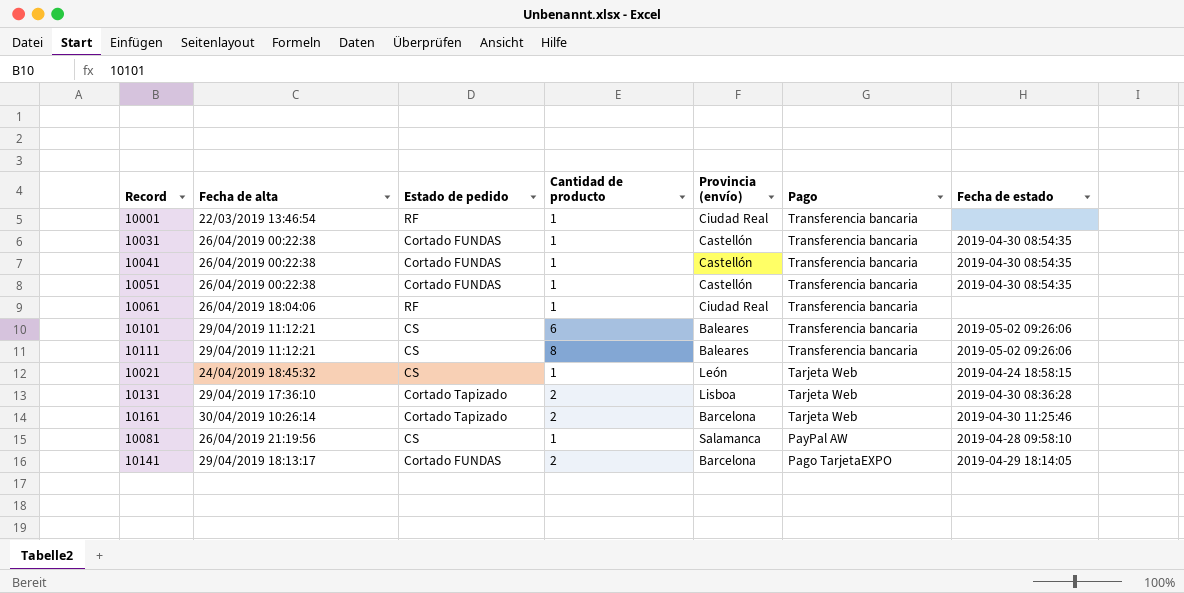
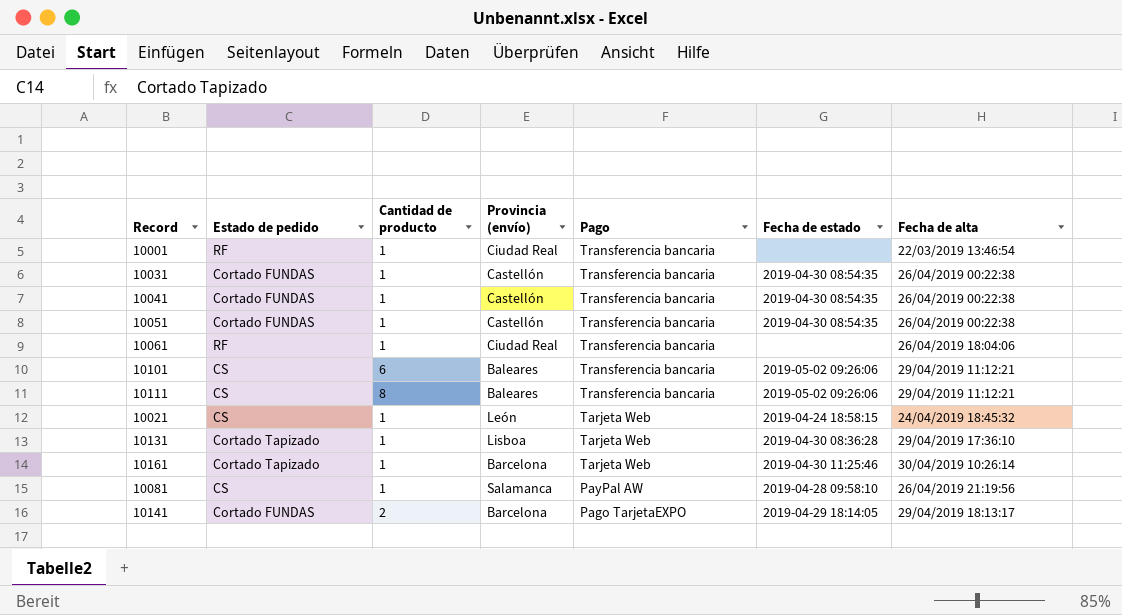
column Fecha de alta | position: 2 -> 7
10131 | Cantidad de producto: 2 -> 1
10161 | Cantidad de producto: 2 -> 1

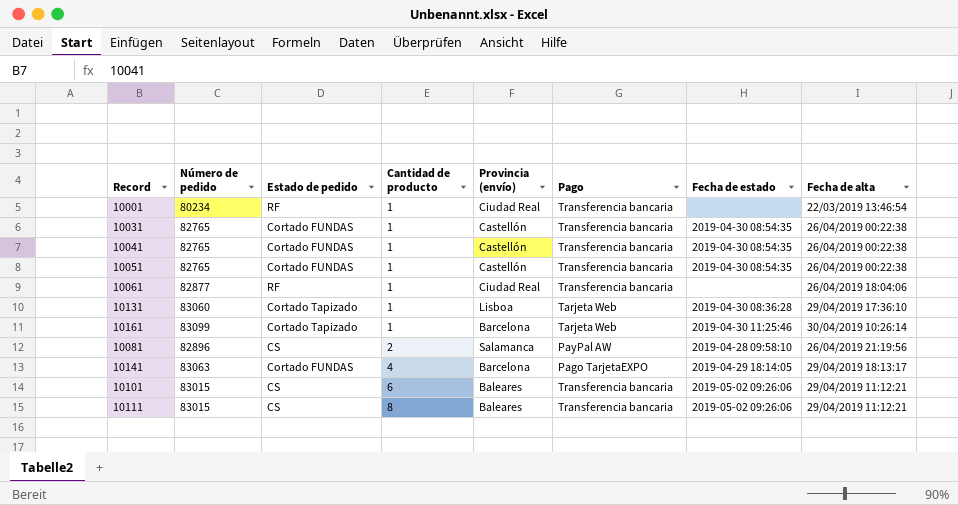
row order: Pago descending -> Cantidad de producto ascending
column Número de pedido | position: none -> 2
row 10021: CS | 1 | León | Tarjeta Web | 2019-04-24 18:58:15 | 24/04/2019 18:45:32 -> none
10081 | Cantidad de producto: 1 -> 2
10141 | Cantidad de producto: 2 -> 4

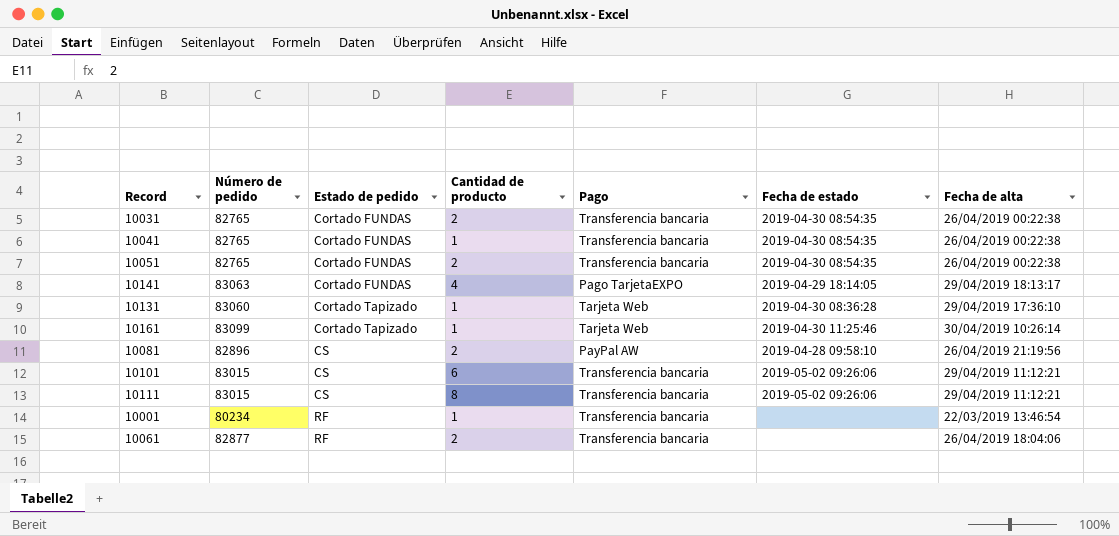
row order: Cantidad de producto ascending -> Estado de pedido ascending
column Provincia (envío) | position: 5 -> none
10031 | Cantidad de producto: 1 -> 2
10051 | Cantidad de producto: 1 -> 2
10061 | Cantidad de producto: 1 -> 2

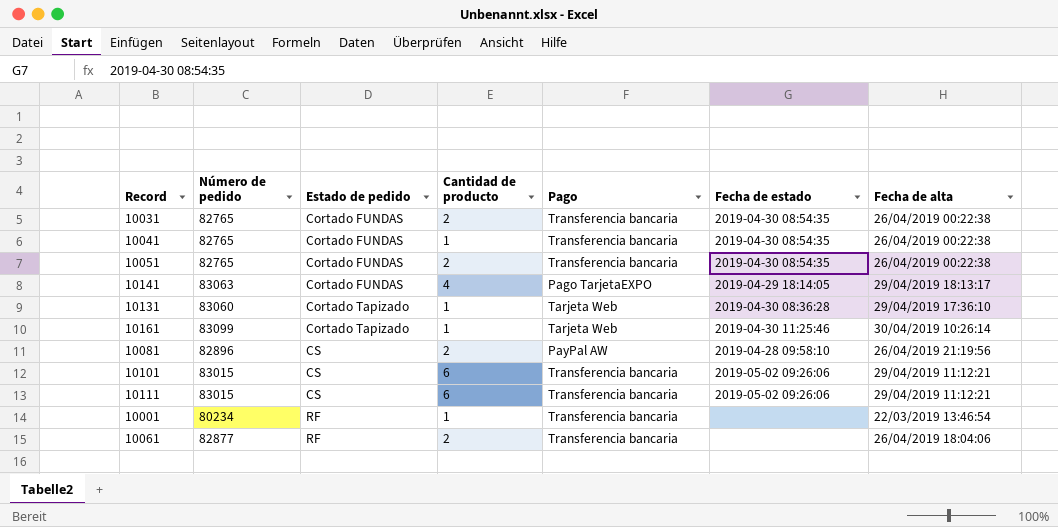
10111 | Cantidad de producto: 8 -> 6

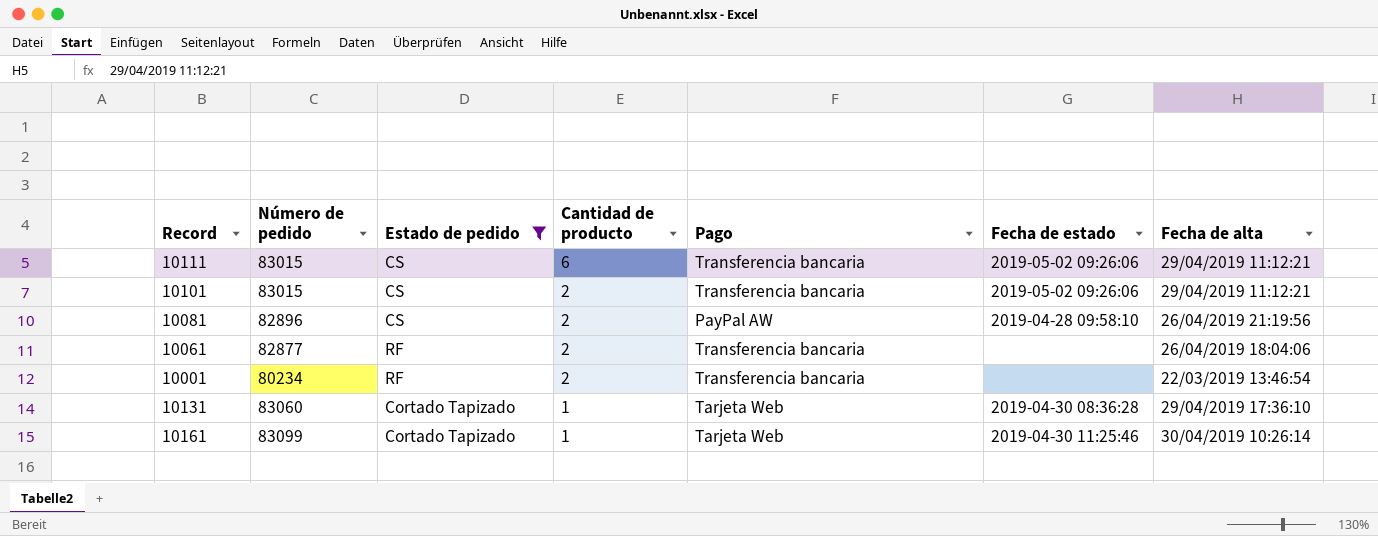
filter: none -> Estado de pedido != Cortado FUNDAS
row order: Estado de pedido ascending -> Cantidad de producto descending
10101 | Cantidad de producto: 6 -> 2
10001 | Cantidad de producto: 1 -> 2

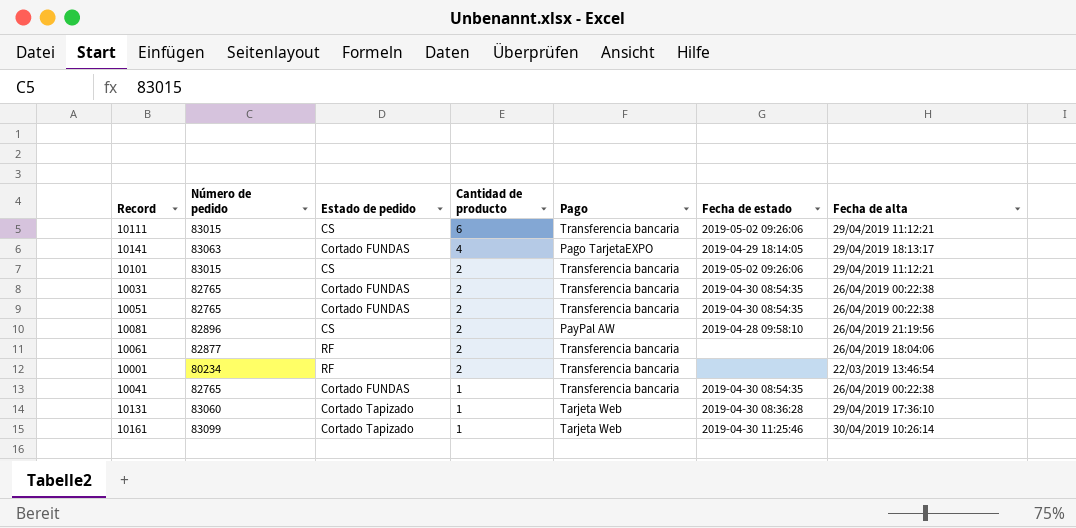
filter: Estado de pedido != Cortado FUNDAS -> none

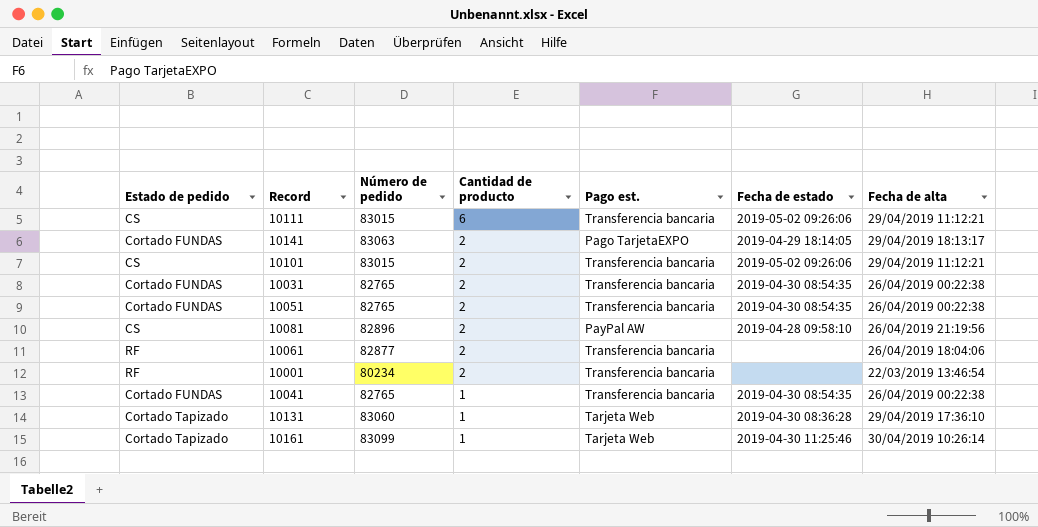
column Estado de pedido | position: 3 -> 1
column name: Pago -> Pago est.
10141 | Cantidad de producto: 4 -> 2

